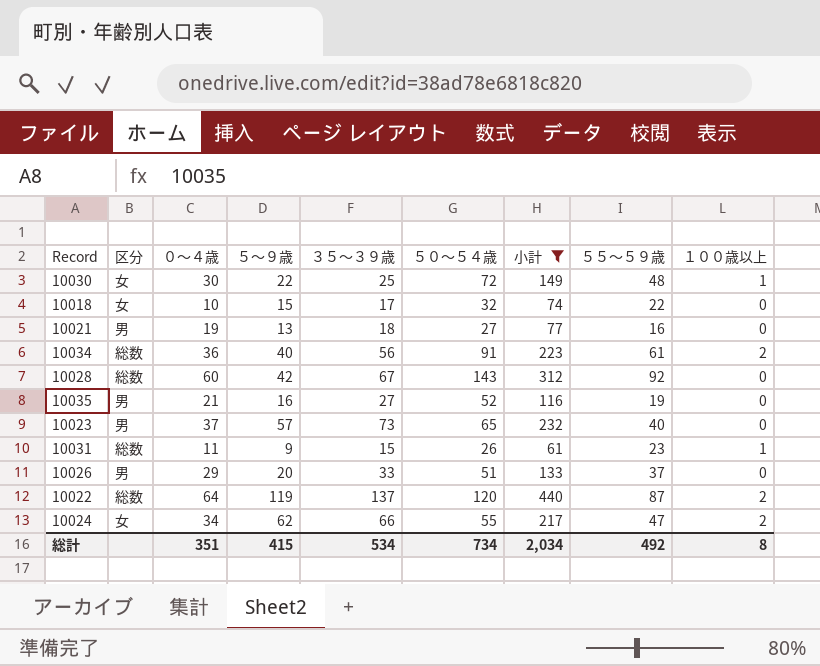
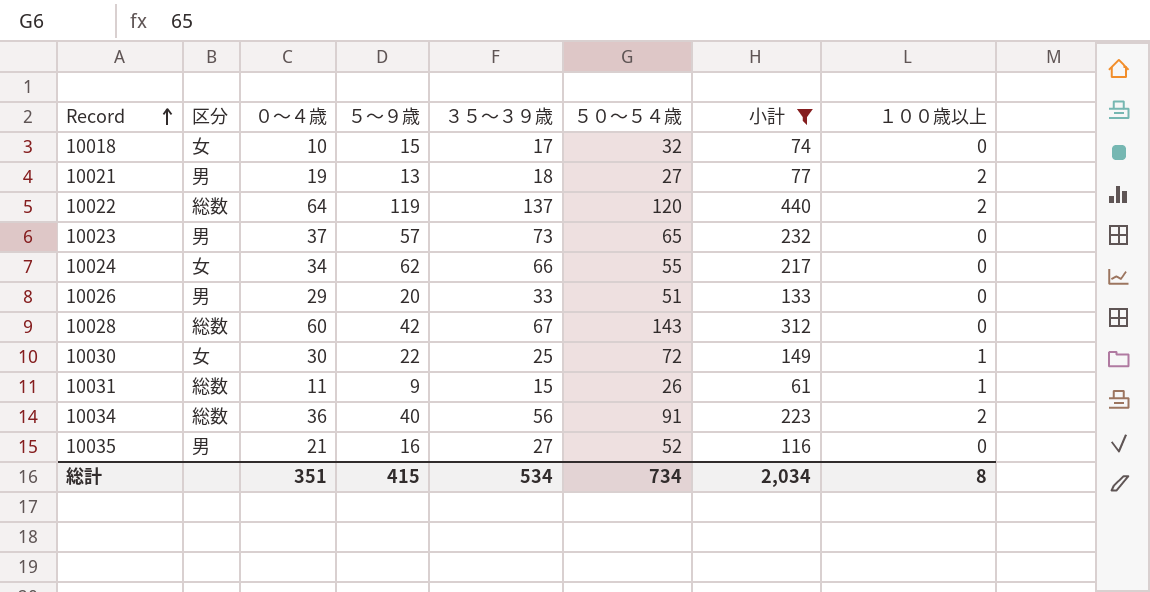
row order: none -> Record ascending
column ５５～５９歳 | position: 8 -> none
10021 | １００歳以上: 0 -> 2
10024 | １００歳以上: 2 -> 0

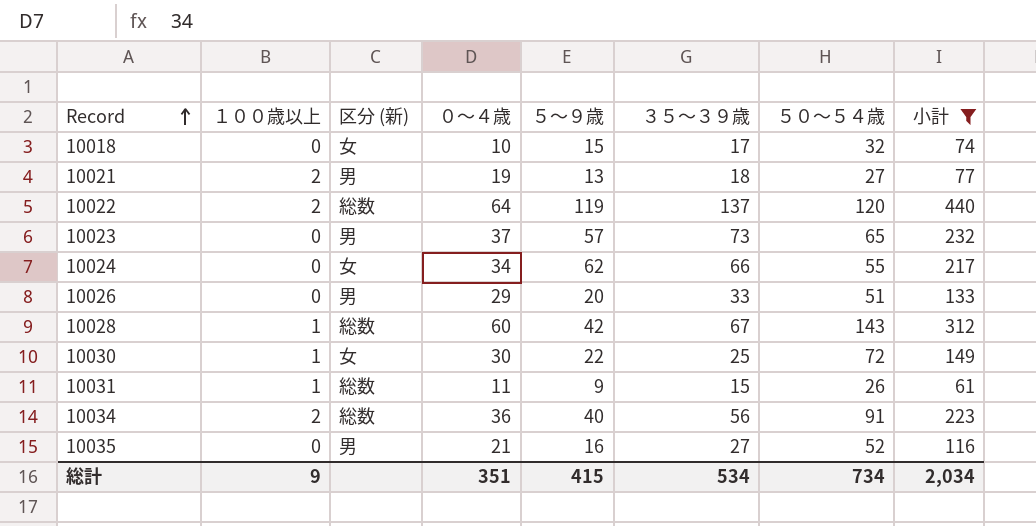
column １００歳以上 | position: 8 -> 2
column name: 区分 -> 区分 (新)
10028 | １００歳以上: 0 -> 1
総計 | １００歳以上: 8 -> 9

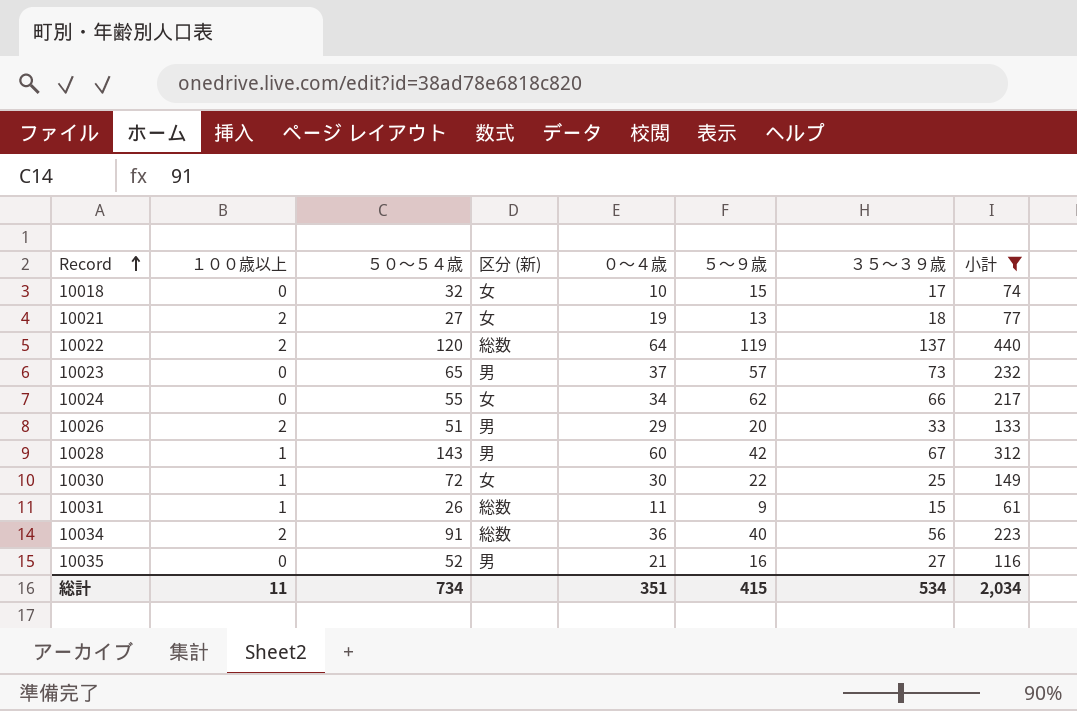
column ５０～５４歳 | position: 7 -> 3
10021 | 区分 (新): 男 -> 女
10026 | １００歳以上: 0 -> 2
10028 | 区分 (新): 総数 -> 男
総計 | １００歳以上: 9 -> 11

